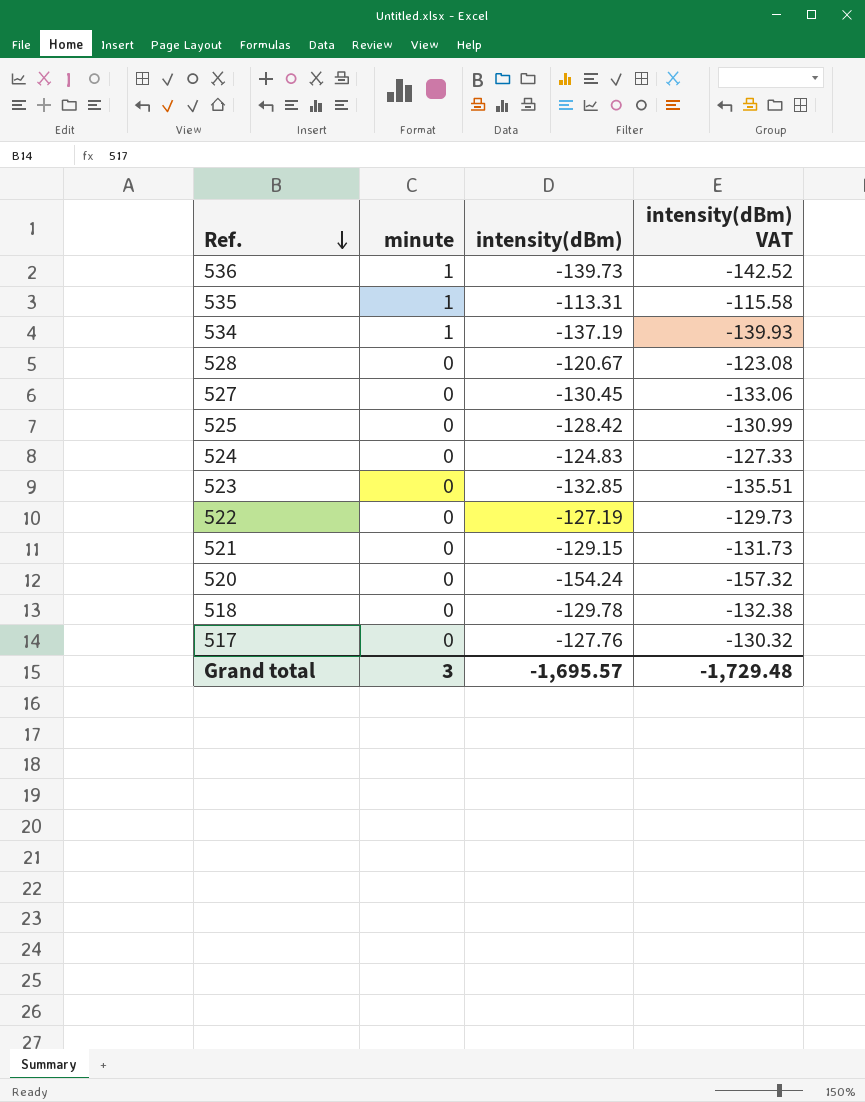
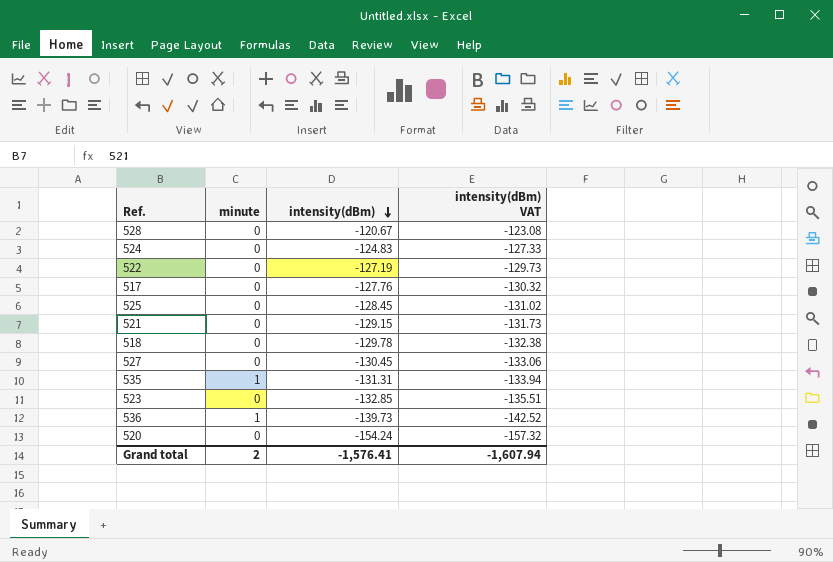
row order: Ref. descending -> intensity(dBm) descending
row 534: 1 | -137.19 | -139.93 -> none
525 | intensity(dBm): -128.42 -> -128.45
525 | intensity(dBm) VAT: -130.99 -> -131.02
535 | intensity(dBm): -113.31 -> -131.31
535 | intensity(dBm) VAT: -115.58 -> -133.94
Grand total | minute: 3 -> 2
Grand total | intensity(dBm): -1,695.57 -> -1,576.41
Grand total | intensity(dBm) VAT: -1,729.48 -> -1,607.94

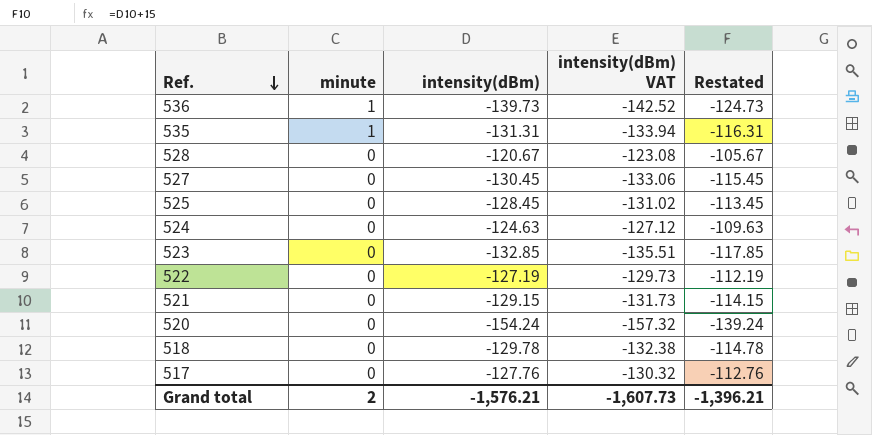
row order: intensity(dBm) descending -> Ref. descending
column Restated | formula: none -> [intensity(dBm)] + 15
524 | intensity(dBm): -124.83 -> -124.63
524 | intensity(dBm) VAT: -127.33 -> -127.12
Grand total | intensity(dBm): -1,576.41 -> -1,576.21
Grand total | intensity(dBm) VAT: -1,607.94 -> -1,607.73

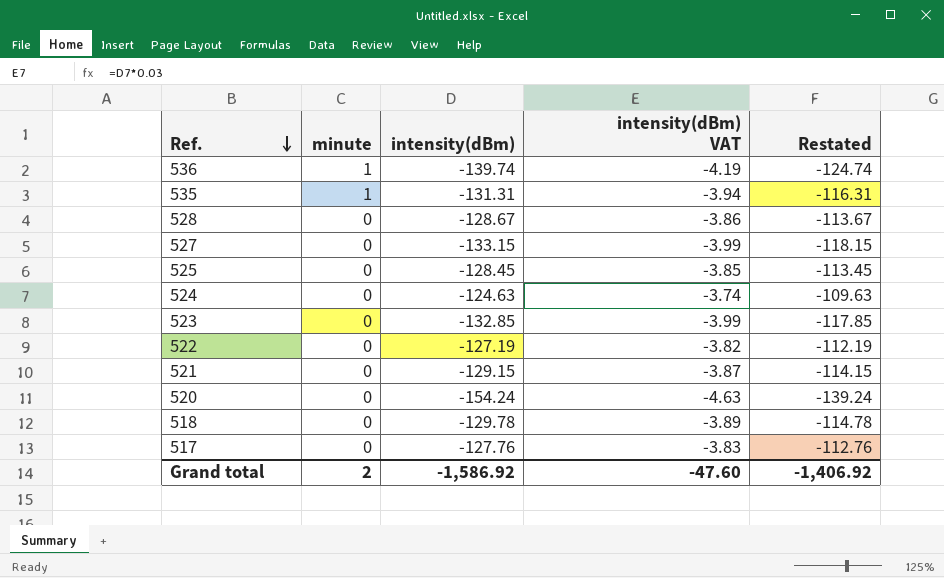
column intensity(dBm) VAT | formula: [intensity(dBm)] * 1.02 -> [intensity(dBm)] * 0.03
536 | intensity(dBm): -139.73 -> -139.74
536 | Restated: -124.73 -> -124.74
528 | intensity(dBm): -120.67 -> -128.67
528 | Restated: -105.67 -> -113.67
527 | intensity(dBm): -130.45 -> -133.15
527 | Restated: -115.45 -> -118.15
Grand total | intensity(dBm): -1,576.21 -> -1,586.92
Grand total | intensity(dBm) VAT: -1,607.73 -> -47.60
Grand total | Restated: -1,396.21 -> -1,406.92

